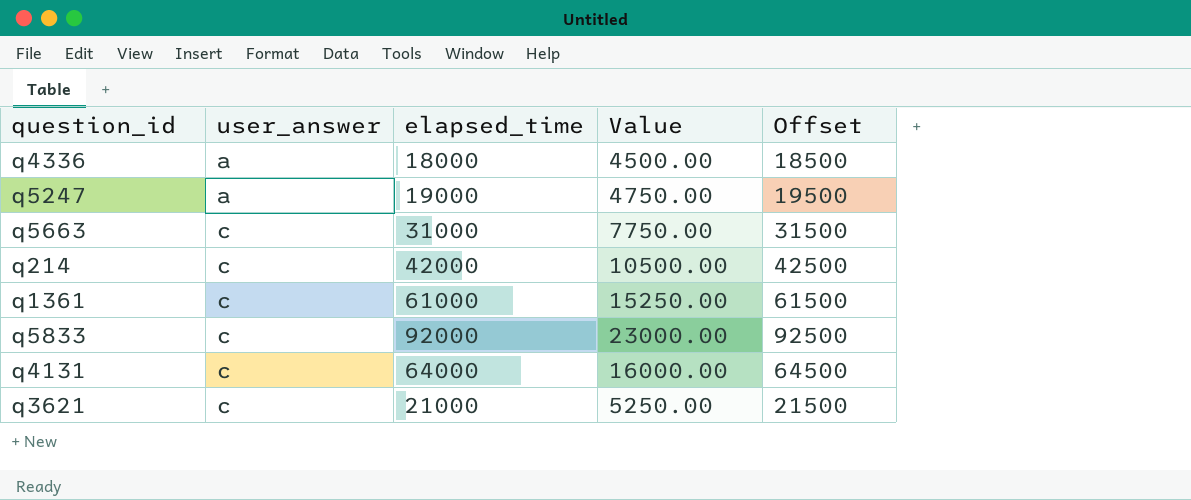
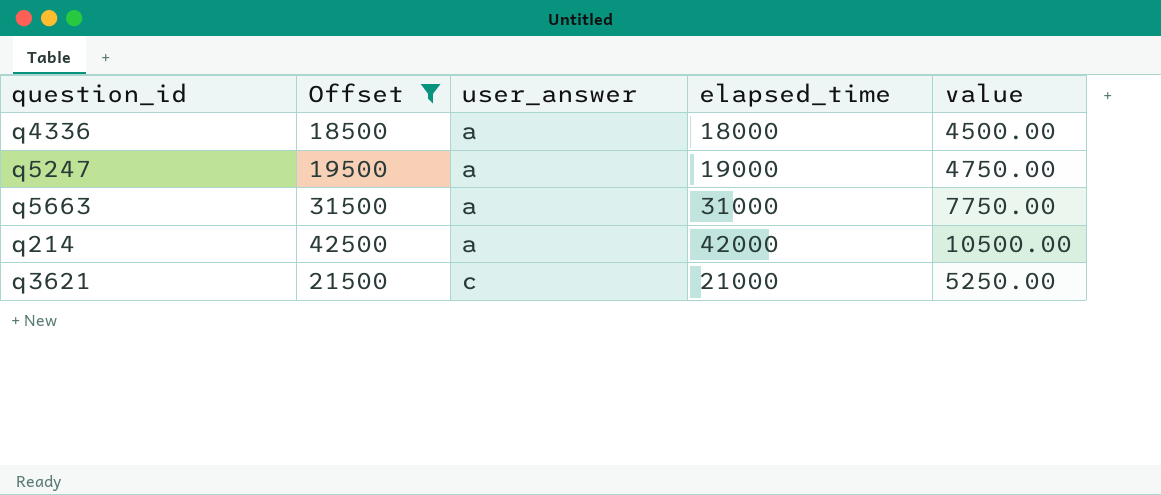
filter: none -> Offset <= 42500
column Offset | position: 5 -> 2
column name: Value -> value
q5663 | user_answer: c -> a
q214 | user_answer: c -> a

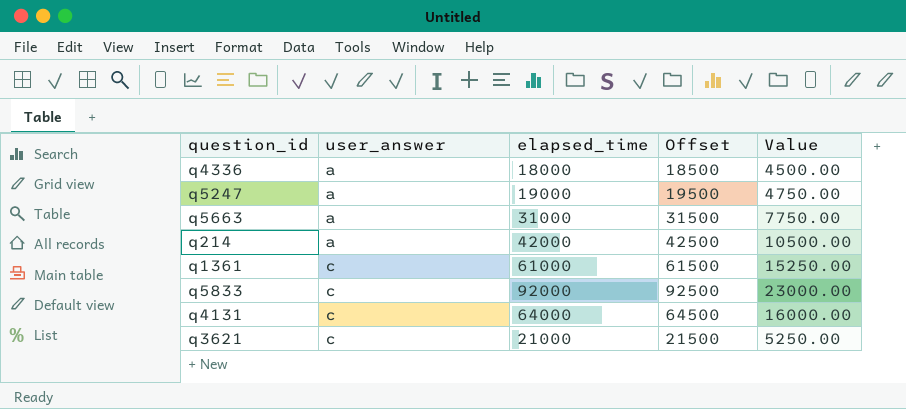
filter: Offset <= 42500 -> none
column Offset | position: 2 -> 4
column name: value -> Value

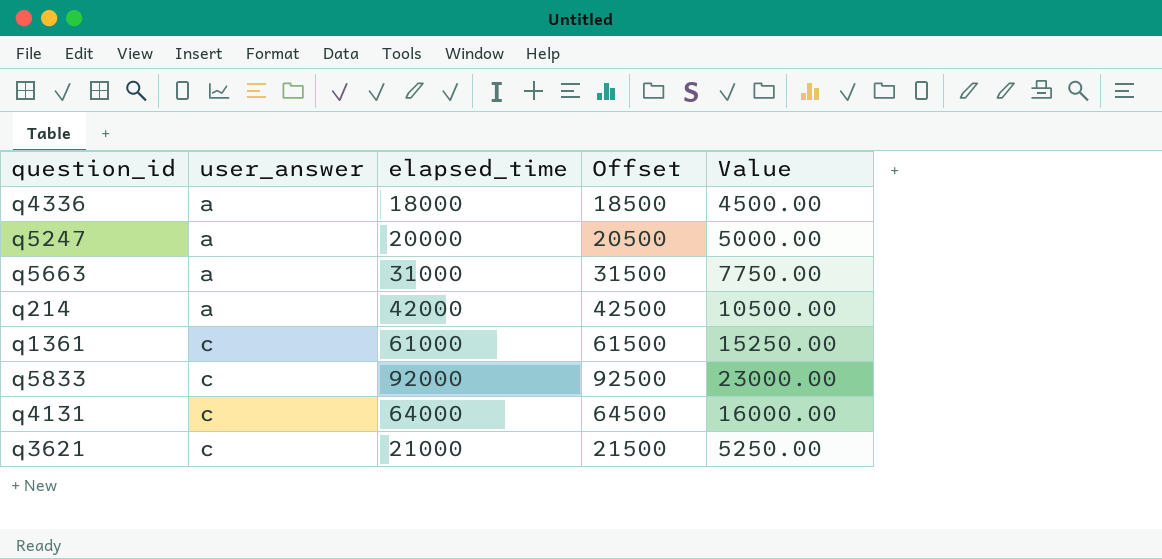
q5247 | elapsed_time: 19000 -> 20000
q5247 | Offset: 19500 -> 20500
q5247 | Value: 4750.00 -> 5000.00

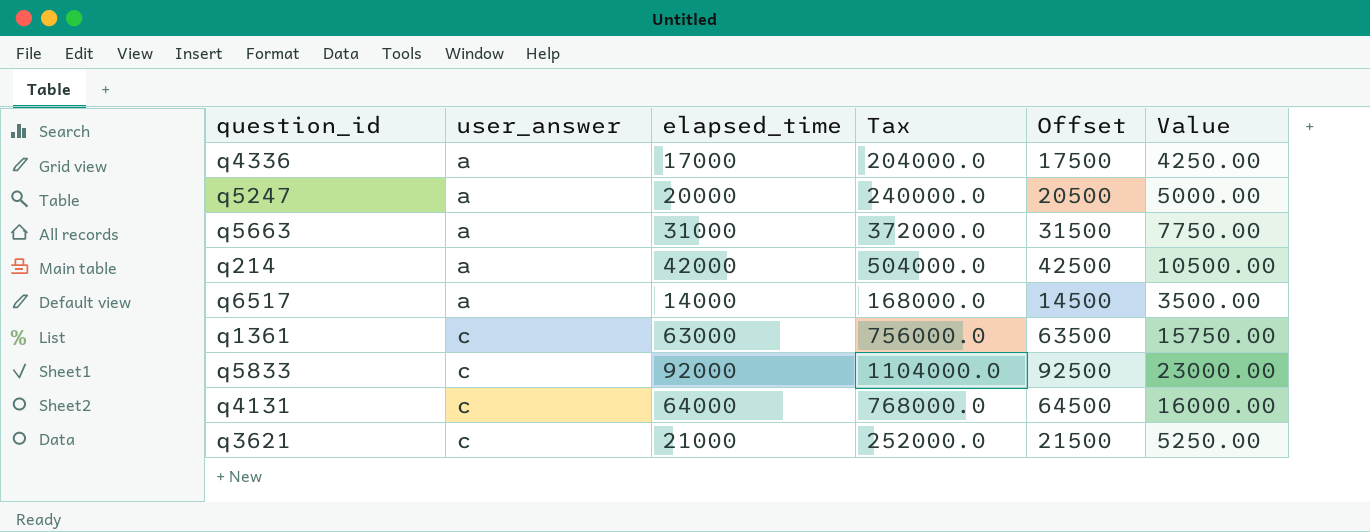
column Tax | formula: none -> [elapsed_time] * 12
q4336 | elapsed_time: 18000 -> 17000
q4336 | Offset: 18500 -> 17500
q4336 | Value: 4500.00 -> 4250.00
row q6517: none -> a | 14000 | 168000.0 | 14500 | 3500.00
q1361 | elapsed_time: 61000 -> 63000
q1361 | Offset: 61500 -> 63500
q1361 | Value: 15250.00 -> 15750.00

